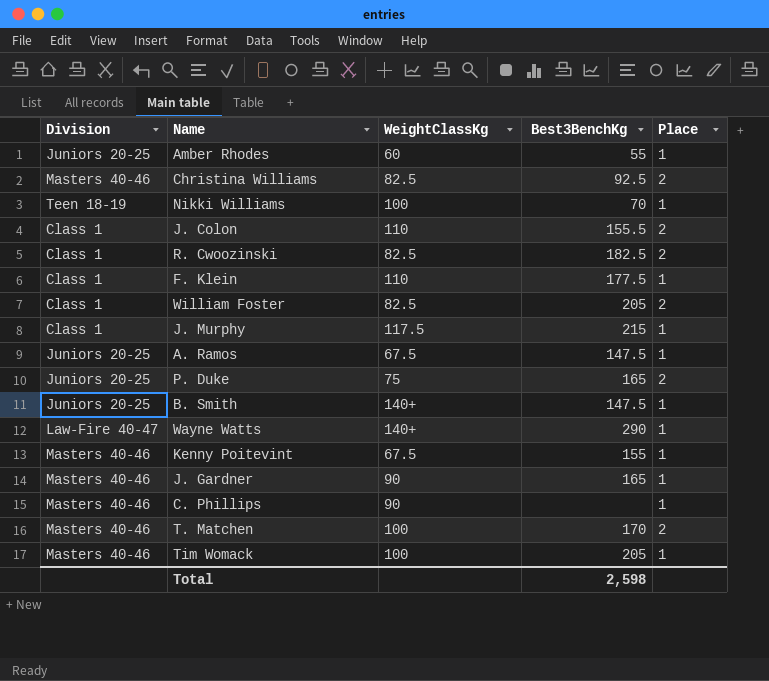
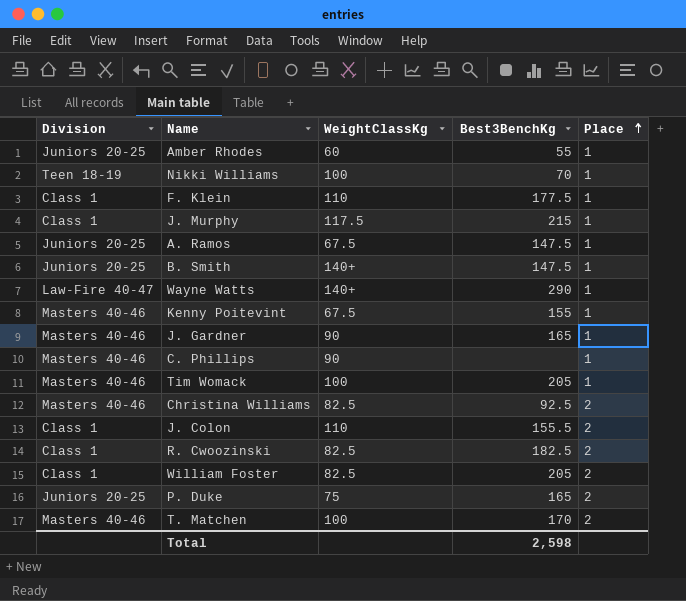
row order: none -> Place ascending

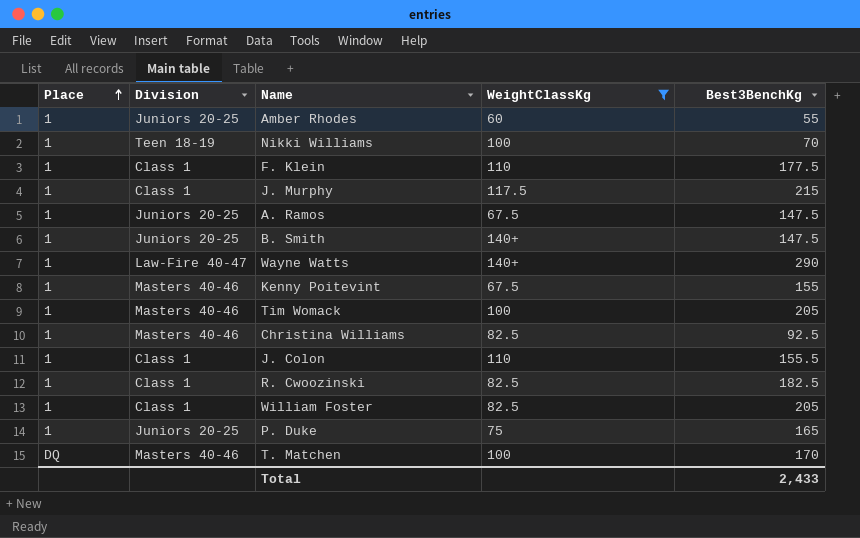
filter: none -> WeightClassKg != 90
column Place | position: 5 -> 1
Christina Williams | Place: 2 -> 1
J. Colon | Place: 2 -> 1
R. Cwoozinski | Place: 2 -> 1
William Foster | Place: 2 -> 1
P. Duke | Place: 2 -> 1
T. Matchen | Place: 2 -> DQ
Total | Best3BenchKg: 2,598 -> 2,433

